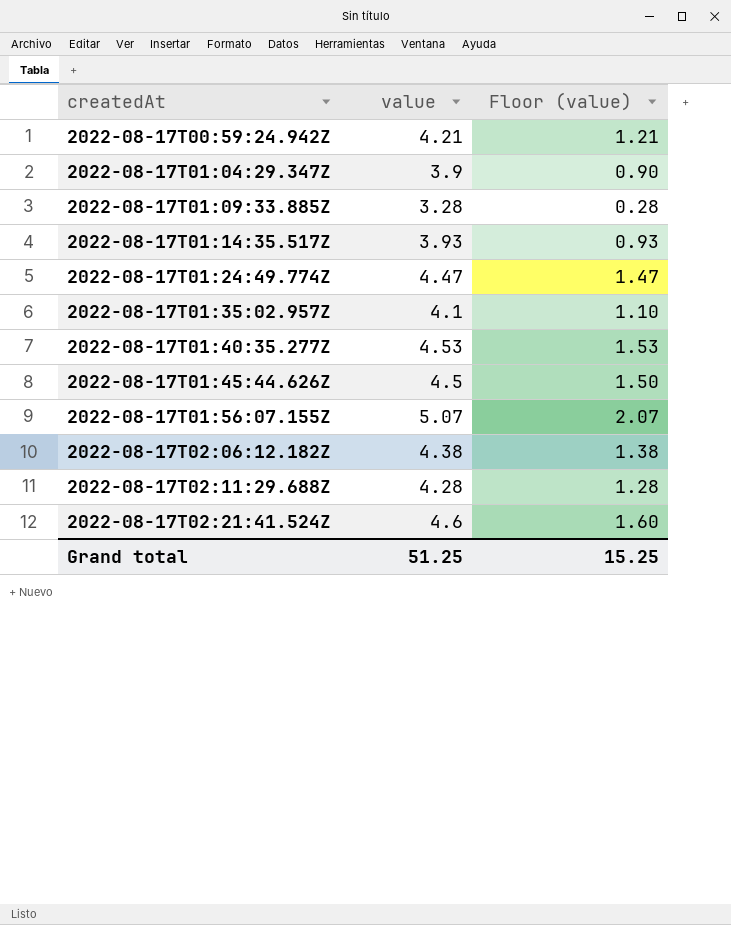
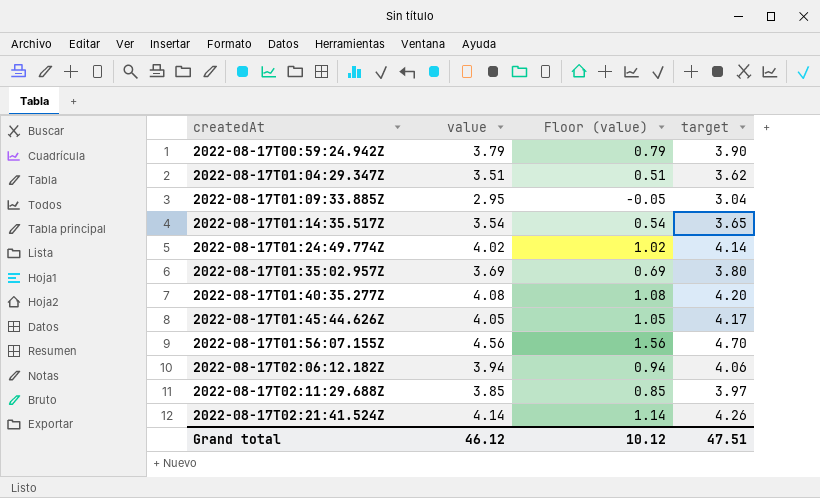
column target | formula: none -> [value] * 1.03
2022-08-17T00:59:24.942Z | value: 4.21 -> 3.79
2022-08-17T00:59:24.942Z | Floor (value): 1.21 -> 0.79
2022-08-17T01:04:29.347Z | value: 3.9 -> 3.51
2022-08-17T01:04:29.347Z | Floor (value): 0.90 -> 0.51
2022-08-17T01:09:33.885Z | value: 3.28 -> 2.95
2022-08-17T01:09:33.885Z | Floor (value): 0.28 -> -0.05
2022-08-17T01:14:35.517Z | value: 3.93 -> 3.54
2022-08-17T01:14:35.517Z | Floor (value): 0.93 -> 0.54
2022-08-17T01:24:49.774Z | value: 4.47 -> 4.02
2022-08-17T01:24:49.774Z | Floor (value): 1.47 -> 1.02
2022-08-17T01:35:02.957Z | value: 4.1 -> 3.69
2022-08-17T01:35:02.957Z | Floor (value): 1.10 -> 0.69
2022-08-17T01:40:35.277Z | value: 4.53 -> 4.08
2022-08-17T01:40:35.277Z | Floor (value): 1.53 -> 1.08
2022-08-17T01:45:44.626Z | value: 4.5 -> 4.05
2022-08-17T01:45:44.626Z | Floor (value): 1.50 -> 1.05
2022-08-17T01:56:07.155Z | value: 5.07 -> 4.56
2022-08-17T01:56:07.155Z | Floor (value): 2.07 -> 1.56
2022-08-17T02:06:12.182Z | value: 4.38 -> 3.94
2022-08-17T02:06:12.182Z | Floor (value): 1.38 -> 0.94
2022-08-17T02:11:29.688Z | value: 4.28 -> 3.85
2022-08-17T02:11:29.688Z | Floor (value): 1.28 -> 0.85
2022-08-17T02:21:41.524Z | value: 4.6 -> 4.14
2022-08-17T02:21:41.524Z | Floor (value): 1.60 -> 1.14
Grand total | value: 51.25 -> 46.12
Grand total | Floor (value): 15.25 -> 10.12

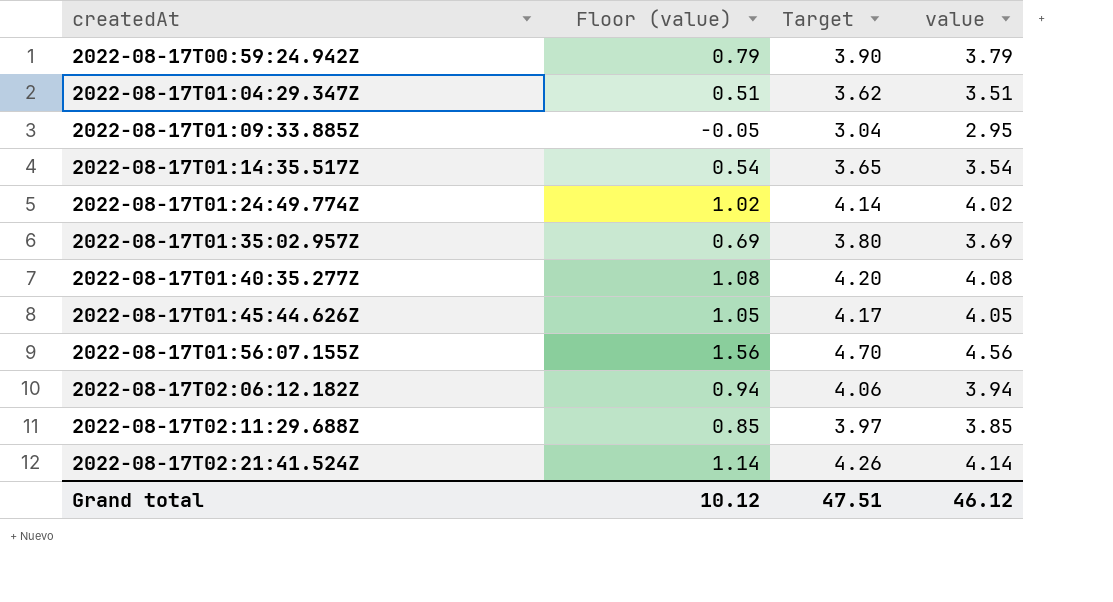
column name: target -> Target
column value | position: 2 -> 4

